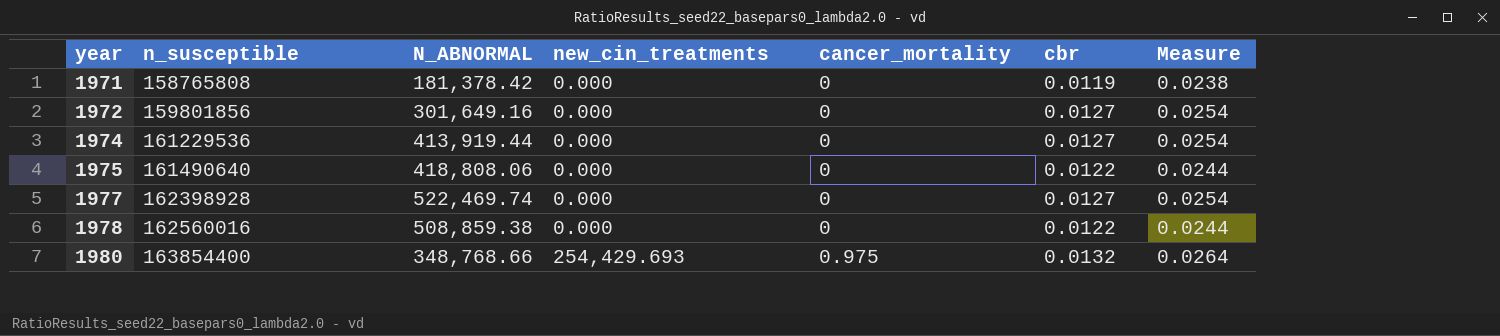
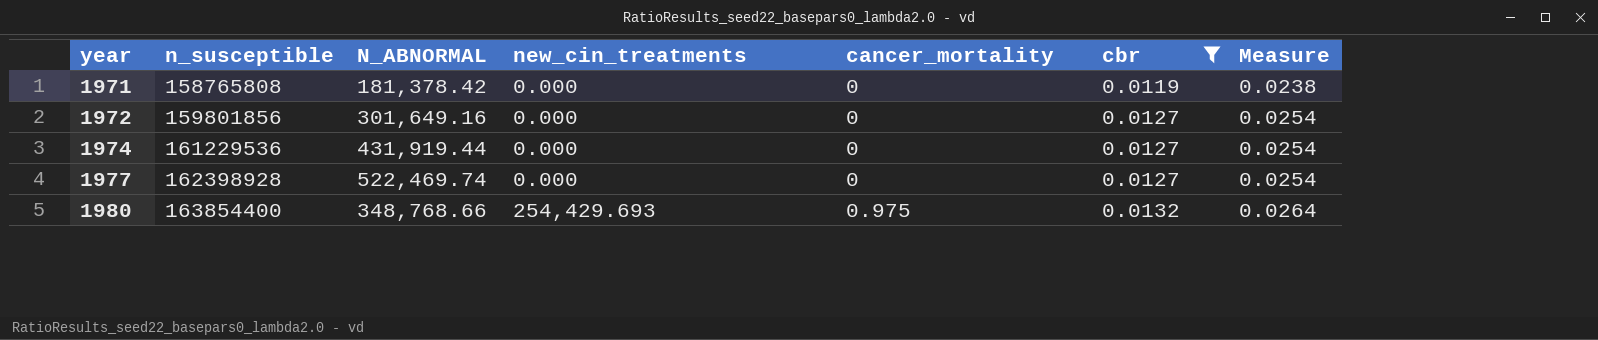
filter: none -> cbr != 0.0122
1974 | N_ABNORMAL: 413,919.44 -> 431,919.44

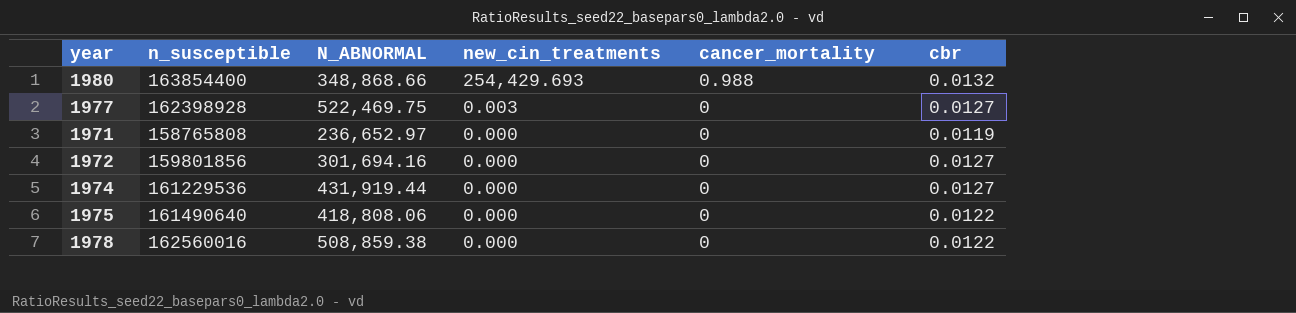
filter: cbr != 0.0122 -> none
row order: year ascending -> new_cin_treatments descending
column Measure | formula: [cbr] * 2 -> none
1980 | N_ABNORMAL: 348,768.66 -> 348,868.66
1980 | cancer_mortality: 0.975 -> 0.988
1977 | N_ABNORMAL: 522,469.74 -> 522,469.75
1977 | new_cin_treatments: 0.000 -> 0.003
1971 | N_ABNORMAL: 181,378.42 -> 236,652.97
1972 | N_ABNORMAL: 301,649.16 -> 301,694.16

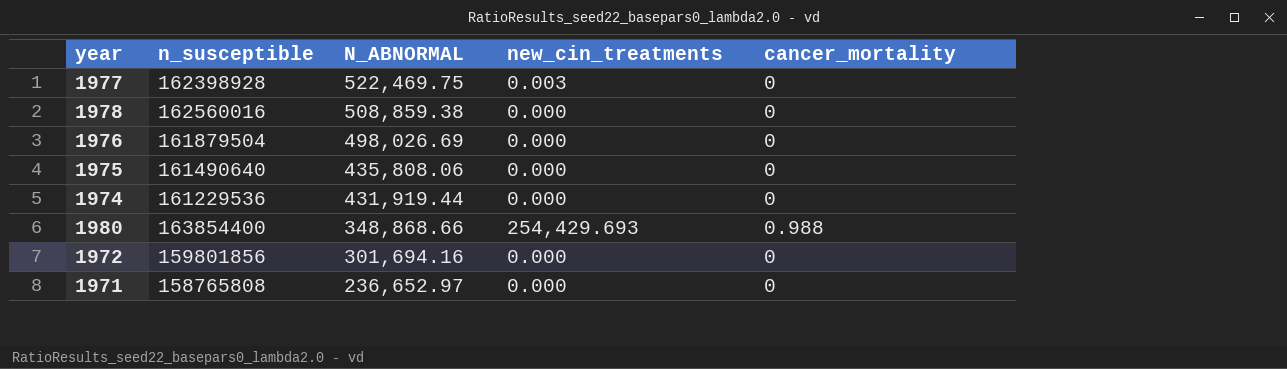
row order: new_cin_treatments descending -> N_ABNORMAL descending
column cbr | position: 6 -> none
row 1976: none -> 161879504 | 498,026.69 | 0.000 | 0
1975 | N_ABNORMAL: 418,808.06 -> 435,808.06

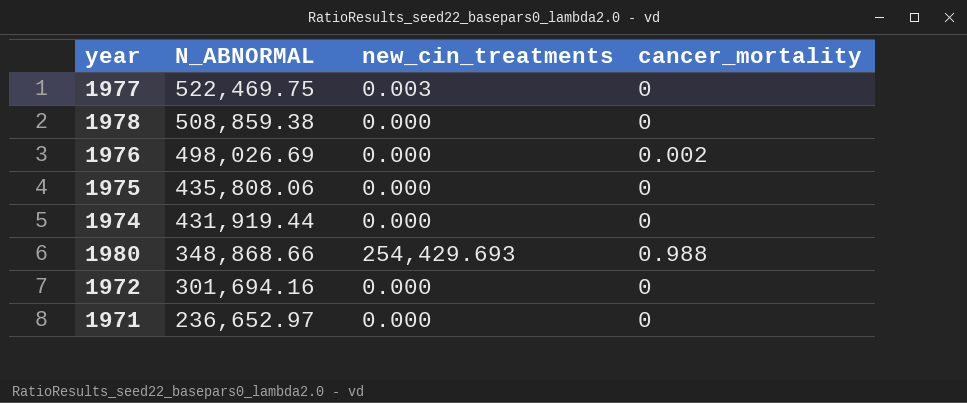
column n_susceptible | position: 2 -> none
1976 | cancer_mortality: 0 -> 0.002

